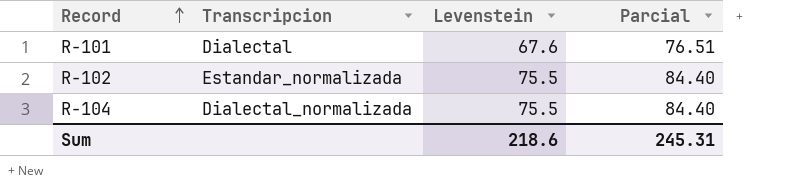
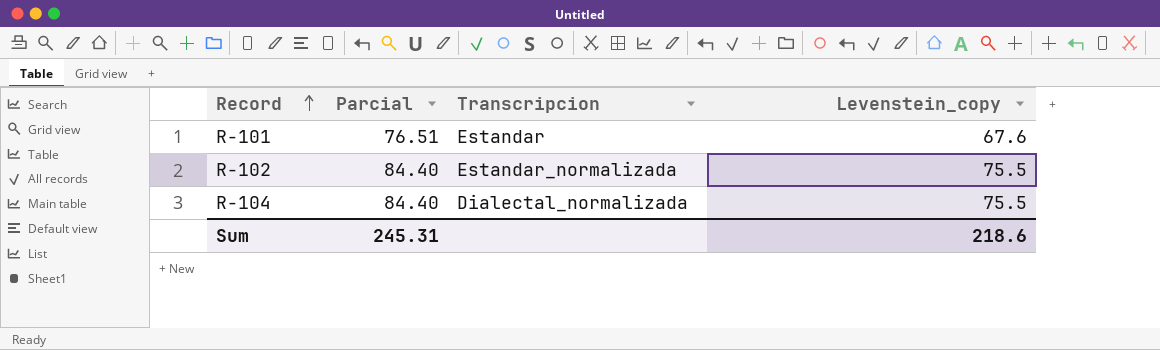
column Parcial | position: 4 -> 2
column name: Levenstein -> Levenstein_copy
R-101 | Transcripcion: Dialectal -> Estandar

